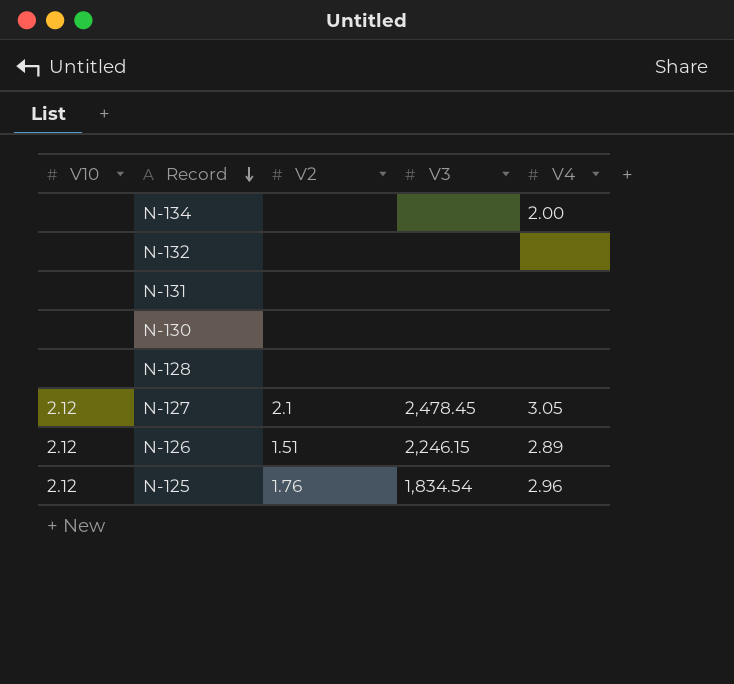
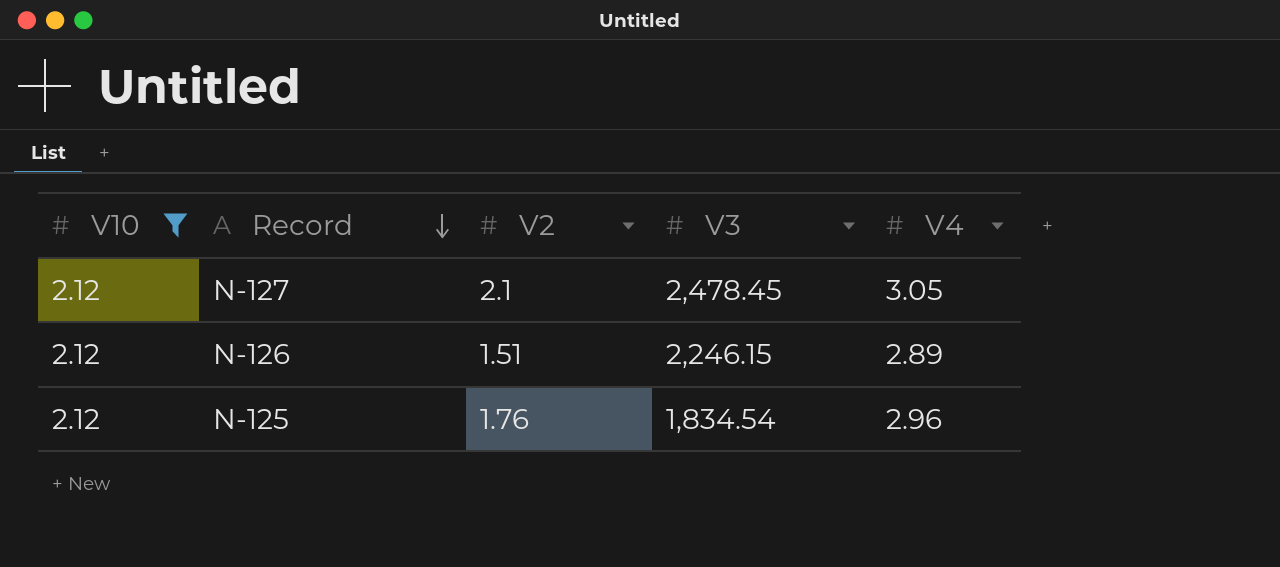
filter: none -> V10 = 2.12

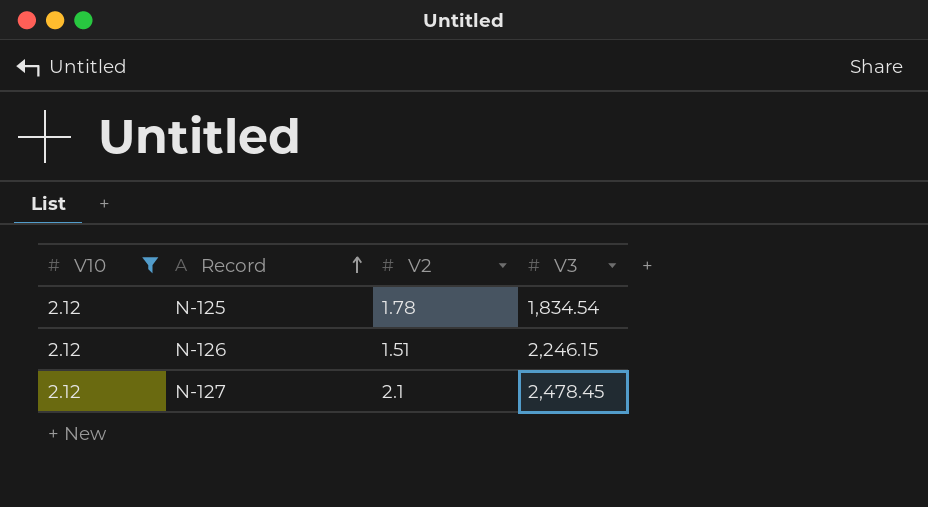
row order: Record descending -> Record ascending
column V4 | position: 5 -> none
N-125 | V2: 1.76 -> 1.78

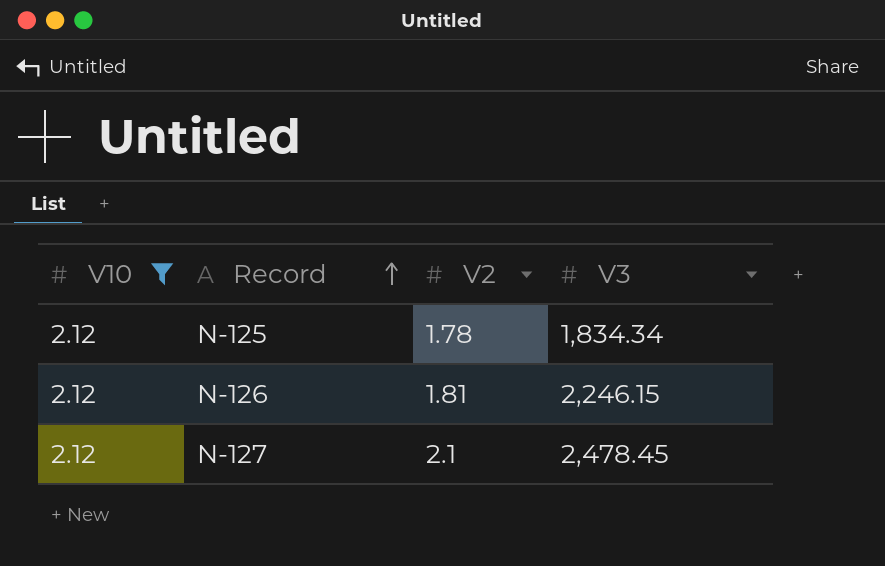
N-125 | V3: 1,834.54 -> 1,834.34
N-126 | V2: 1.51 -> 1.81

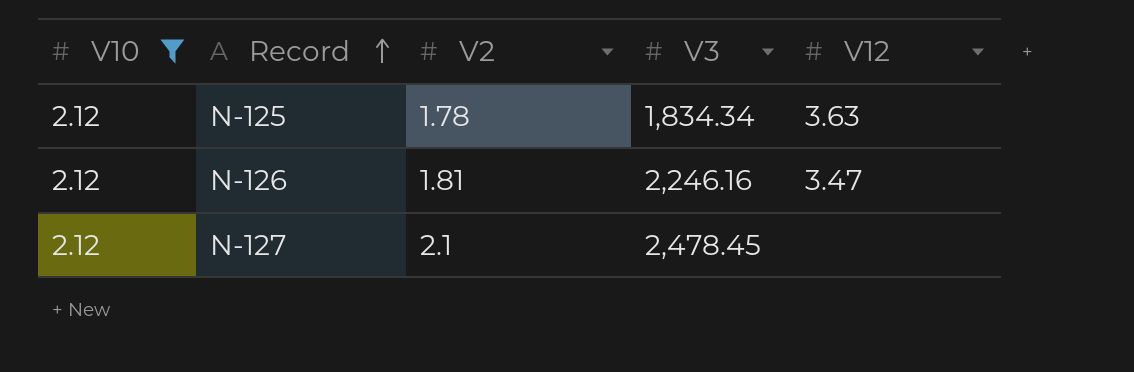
column V12 | position: none -> 5
N-126 | V3: 2,246.15 -> 2,246.16

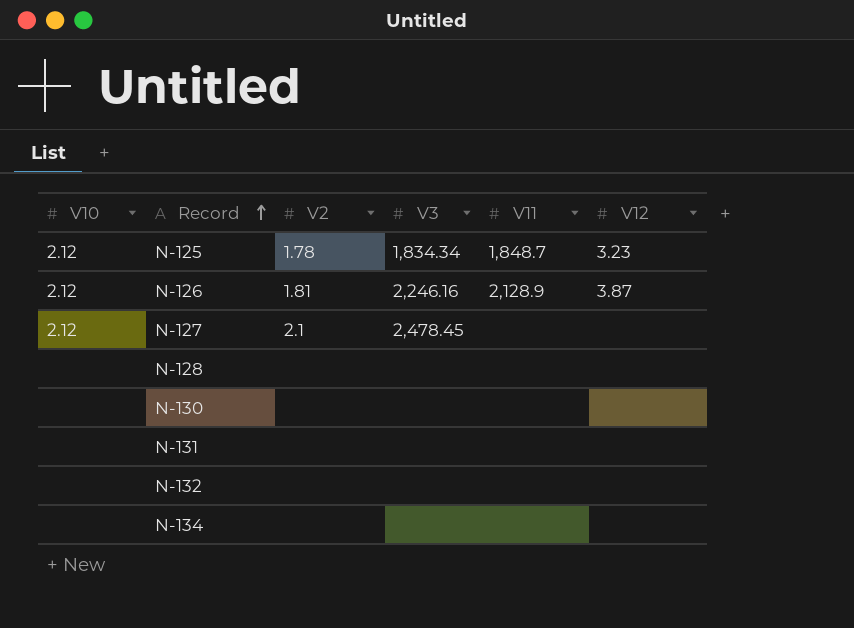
filter: V10 = 2.12 -> none
column V11 | position: none -> 5
N-125 | V12: 3.63 -> 3.23
N-126 | V12: 3.47 -> 3.87

